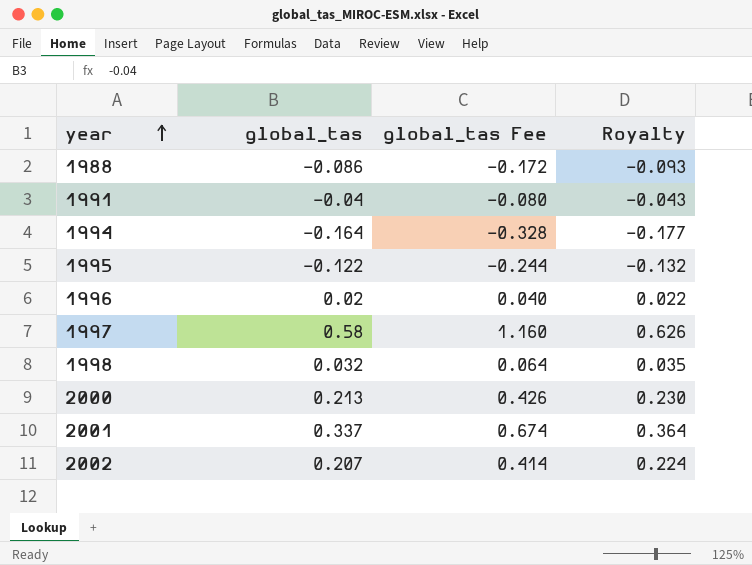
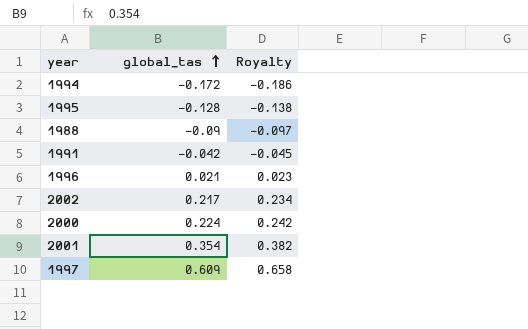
row order: year ascending -> global_tas ascending
column global_tas Fee | formula: [global_tas] * 2 -> none
row 1998: 0.032 | 0.064 | 0.035 -> none
1994 | global_tas: -0.164 -> -0.172
1994 | Royalty: -0.177 -> -0.186
1995 | global_tas: -0.122 -> -0.128
1995 | Royalty: -0.132 -> -0.138
1988 | global_tas: -0.086 -> -0.09
1988 | Royalty: -0.093 -> -0.097
1991 | global_tas: -0.04 -> -0.042
1991 | Royalty: -0.043 -> -0.045
1996 | global_tas: 0.02 -> 0.021
1996 | Royalty: 0.022 -> 0.023
2002 | global_tas: 0.207 -> 0.217
2002 | Royalty: 0.224 -> 0.234
2000 | global_tas: 0.213 -> 0.224
2000 | Royalty: 0.230 -> 0.242
2001 | global_tas: 0.337 -> 0.354
2001 | Royalty: 0.364 -> 0.382
1997 | global_tas: 0.58 -> 0.609
1997 | Royalty: 0.626 -> 0.658

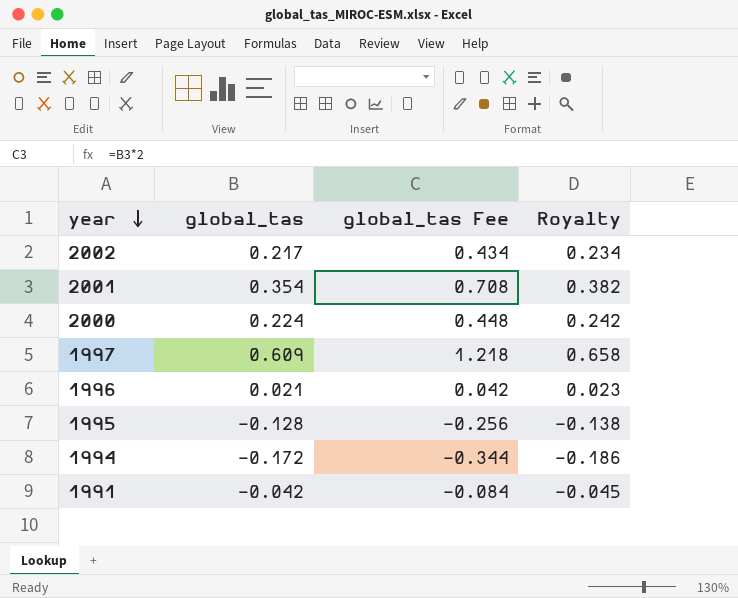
row order: global_tas ascending -> year descending
column global_tas Fee | formula: none -> [global_tas] * 2
row 1988: -0.09 | -0.097 -> none

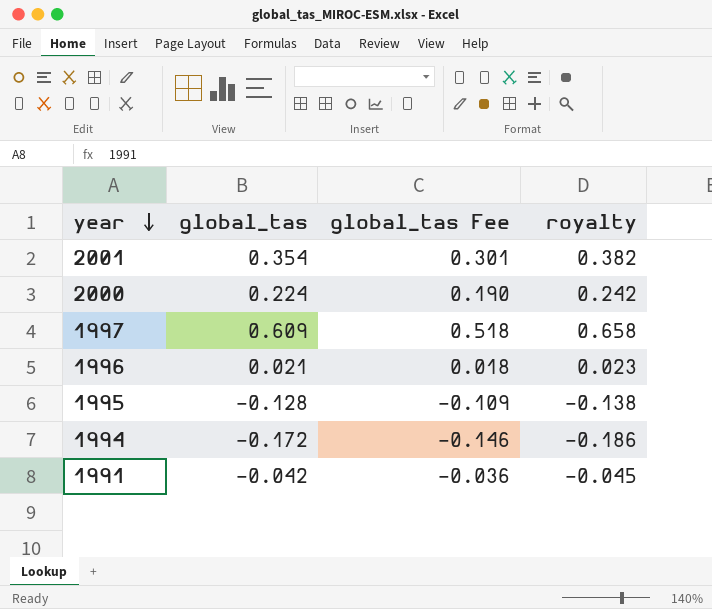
column global_tas Fee | formula: [global_tas] * 2 -> [global_tas] * 0.85
column name: Royalty -> royalty
row 2002: 0.217 | 0.434 | 0.234 -> none

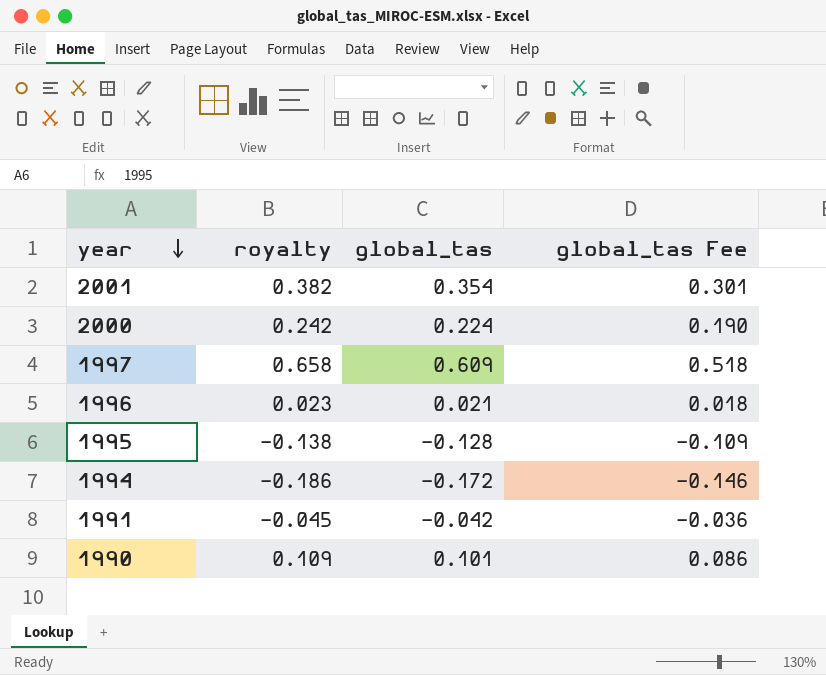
column royalty | position: 4 -> 2
row 1990: none -> 0.109 | 0.101 | 0.086

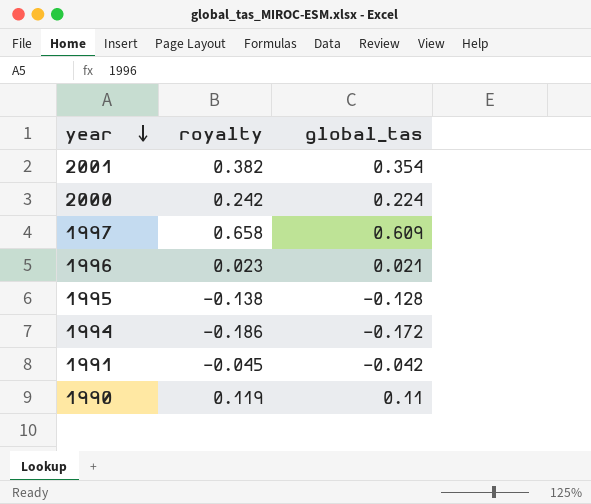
column global_tas Fee | formula: [global_tas] * 0.85 -> none
1990 | royalty: 0.109 -> 0.119
1990 | global_tas: 0.101 -> 0.11

